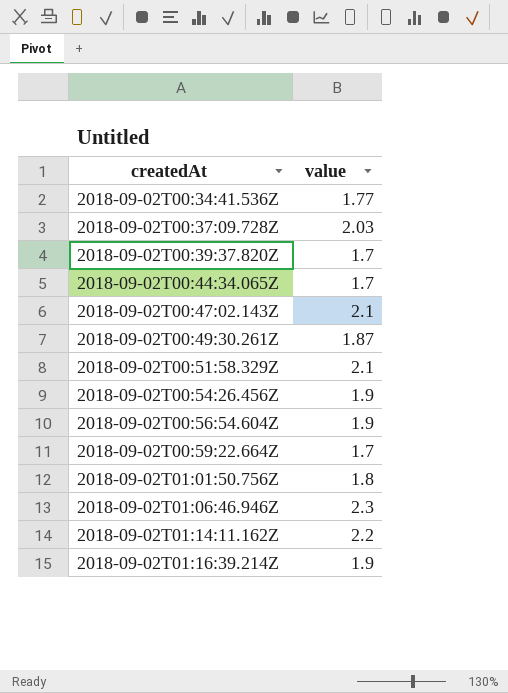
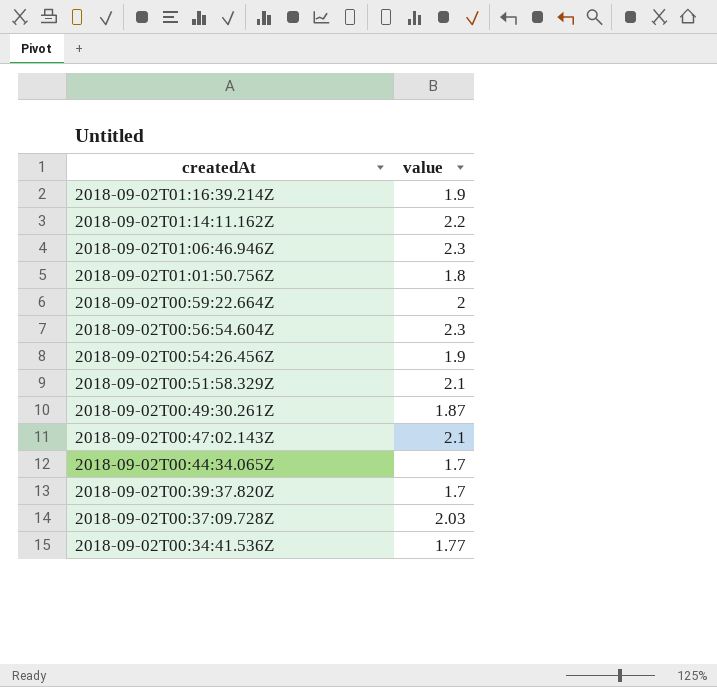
row order: createdAt ascending -> createdAt descending
2018-09-02T00:59:22.664Z | value: 1.7 -> 2
2018-09-02T00:56:54.604Z | value: 1.9 -> 2.3

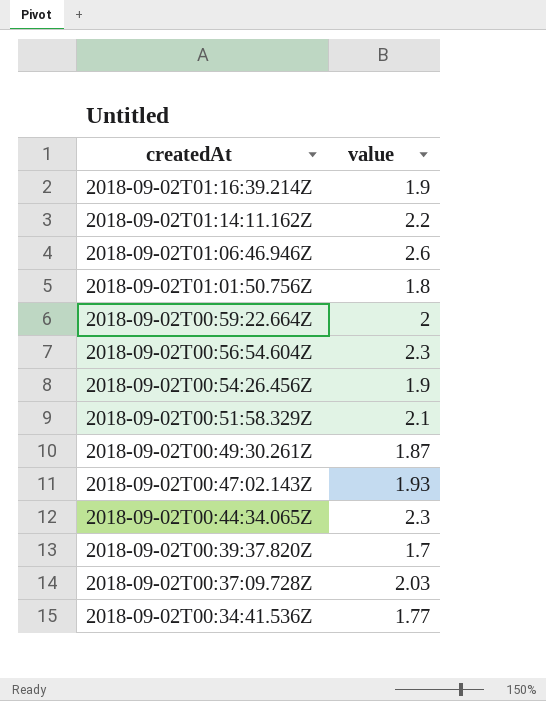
2018-09-02T01:06:46.946Z | value: 2.3 -> 2.6
2018-09-02T00:47:02.143Z | value: 2.1 -> 1.93
2018-09-02T00:44:34.065Z | value: 1.7 -> 2.3

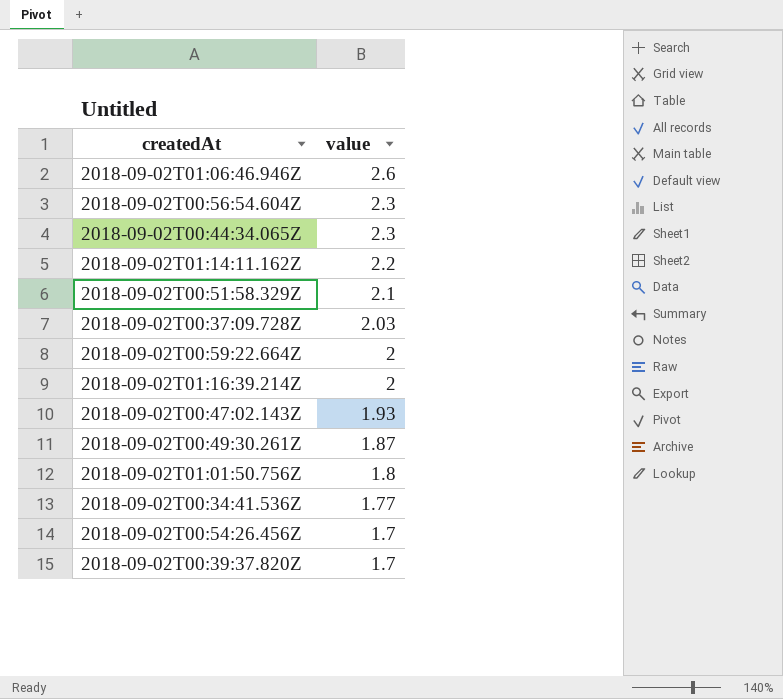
row order: createdAt descending -> value descending
2018-09-02T01:16:39.214Z | value: 1.9 -> 2
2018-09-02T00:54:26.456Z | value: 1.9 -> 1.7

